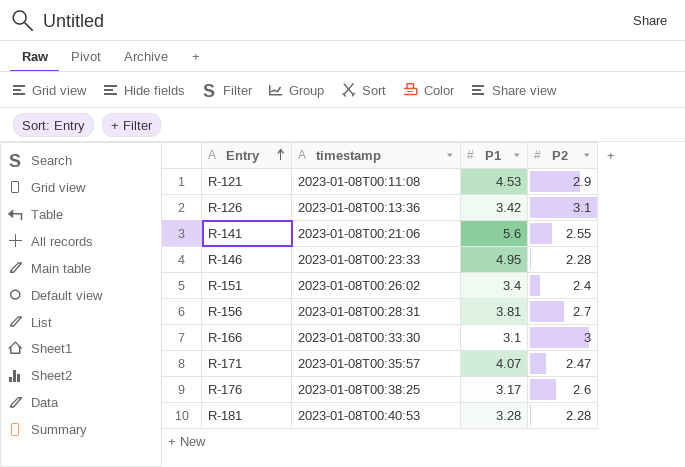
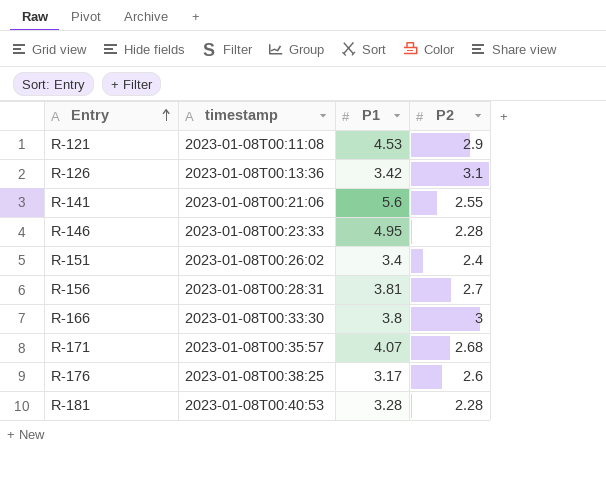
R-166 | P1: 3.1 -> 3.8
R-171 | P2: 2.47 -> 2.68

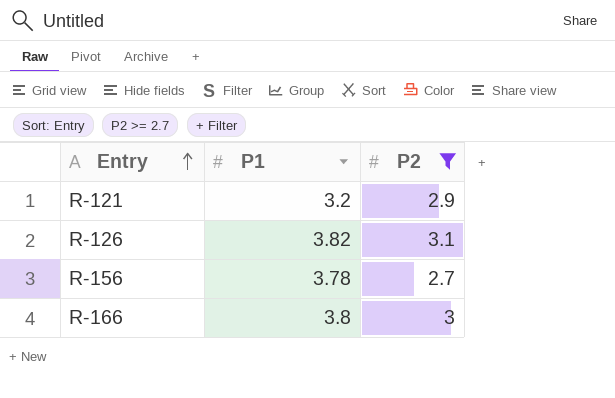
filter: none -> P2 >= 2.7
column timestamp | position: 2 -> none
R-121 | P1: 4.53 -> 3.2
R-126 | P1: 3.42 -> 3.82
R-156 | P1: 3.81 -> 3.78

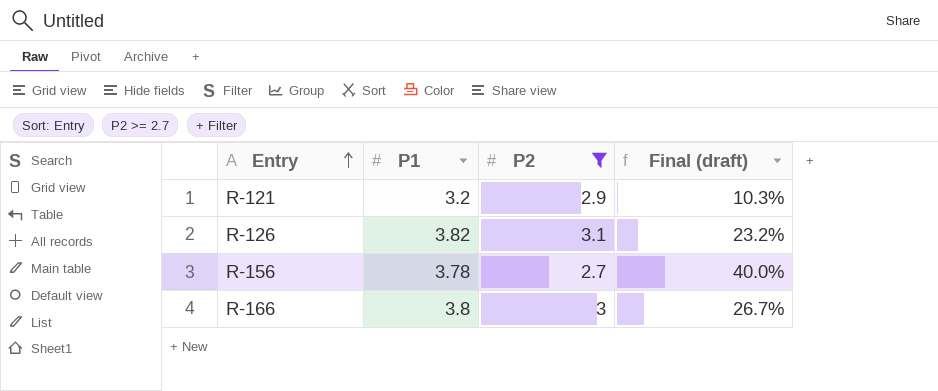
column Final (draft) | formula: none -> ([P1] - [P2]) / [P2]

